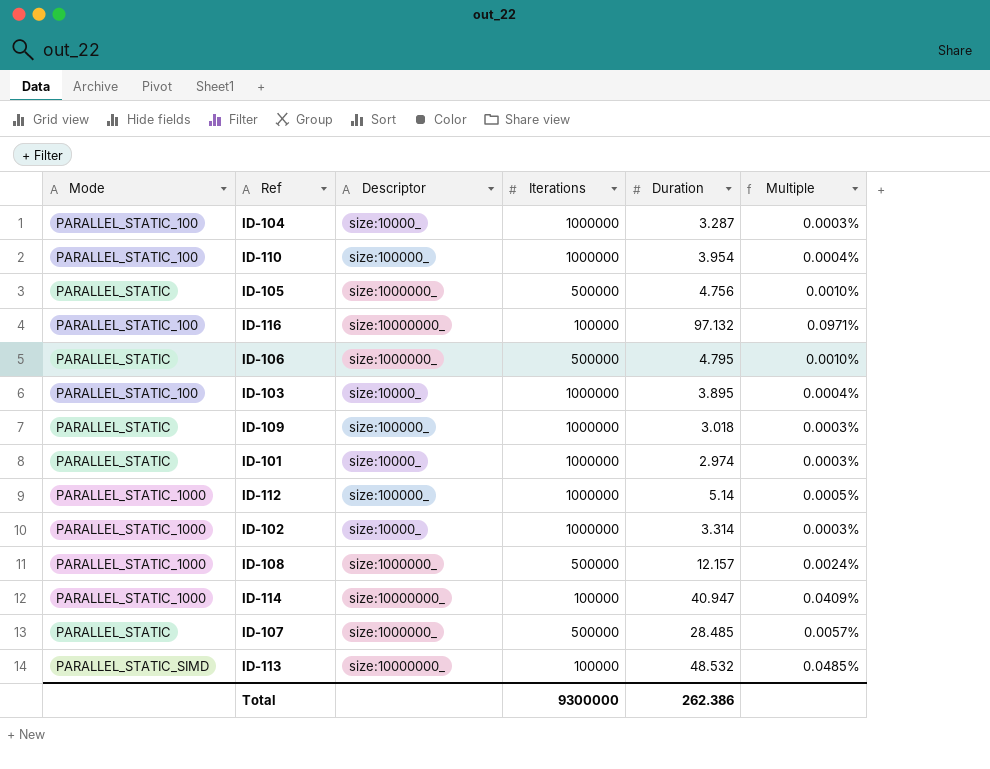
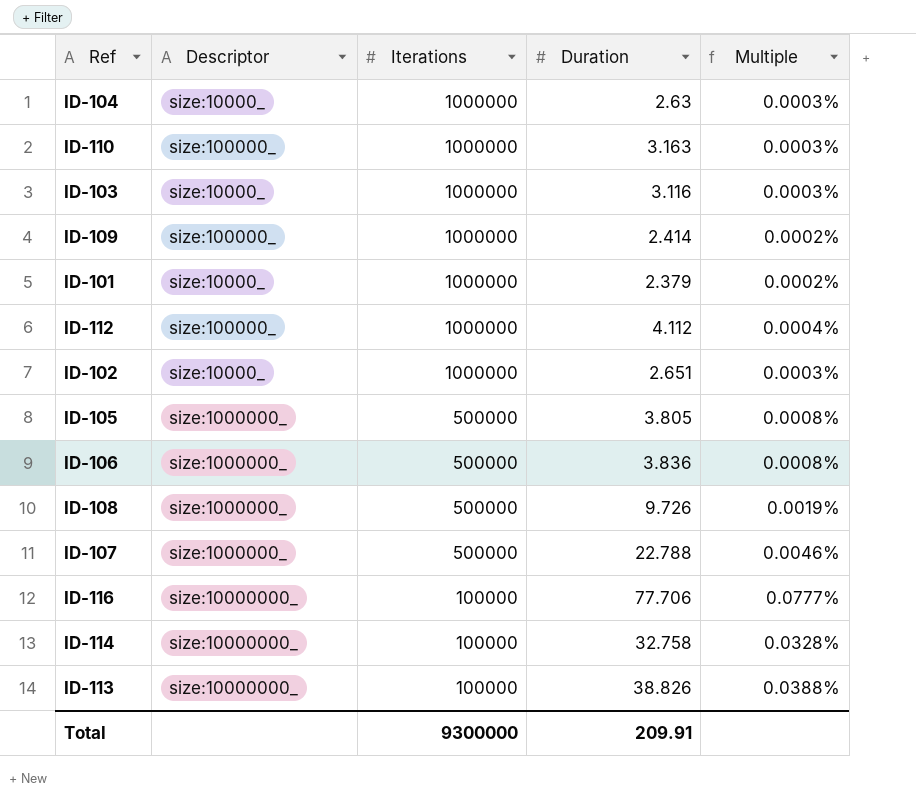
row order: none -> Iterations descending
column Mode | position: 1 -> none
ID-104 | Duration: 3.287 -> 2.63
ID-110 | Duration: 3.954 -> 3.163
ID-110 | Multiple: 0.0004% -> 0.0003%
ID-103 | Duration: 3.895 -> 3.116
ID-103 | Multiple: 0.0004% -> 0.0003%
ID-109 | Duration: 3.018 -> 2.414
ID-109 | Multiple: 0.0003% -> 0.0002%
ID-101 | Duration: 2.974 -> 2.379
ID-101 | Multiple: 0.0003% -> 0.0002%
ID-112 | Duration: 5.14 -> 4.112
ID-112 | Multiple: 0.0005% -> 0.0004%
ID-102 | Duration: 3.314 -> 2.651
ID-105 | Duration: 4.756 -> 3.805
ID-105 | Multiple: 0.0010% -> 0.0008%
ID-106 | Duration: 4.795 -> 3.836
ID-106 | Multiple: 0.0010% -> 0.0008%
ID-108 | Duration: 12.157 -> 9.726
ID-108 | Multiple: 0.0024% -> 0.0019%
ID-107 | Duration: 28.485 -> 22.788
ID-107 | Multiple: 0.0057% -> 0.0046%
ID-116 | Duration: 97.132 -> 77.706
ID-116 | Multiple: 0.0971% -> 0.0777%
ID-114 | Duration: 40.947 -> 32.758
ID-114 | Multiple: 0.0409% -> 0.0328%
ID-113 | Duration: 48.532 -> 38.826
ID-113 | Multiple: 0.0485% -> 0.0388%
Total | Duration: 262.386 -> 209.91

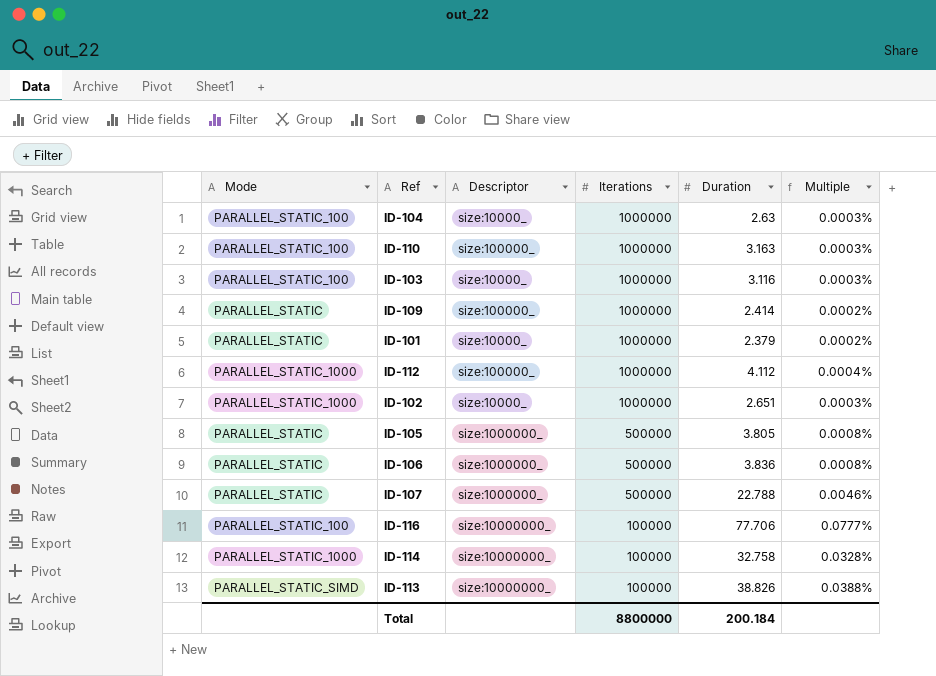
column Mode | position: none -> 1
row ID-108: size:1000000_ | 500000 | 9.726 | 0.0019% -> none
Total | Iterations: 9300000 -> 8800000
Total | Duration: 209.91 -> 200.184

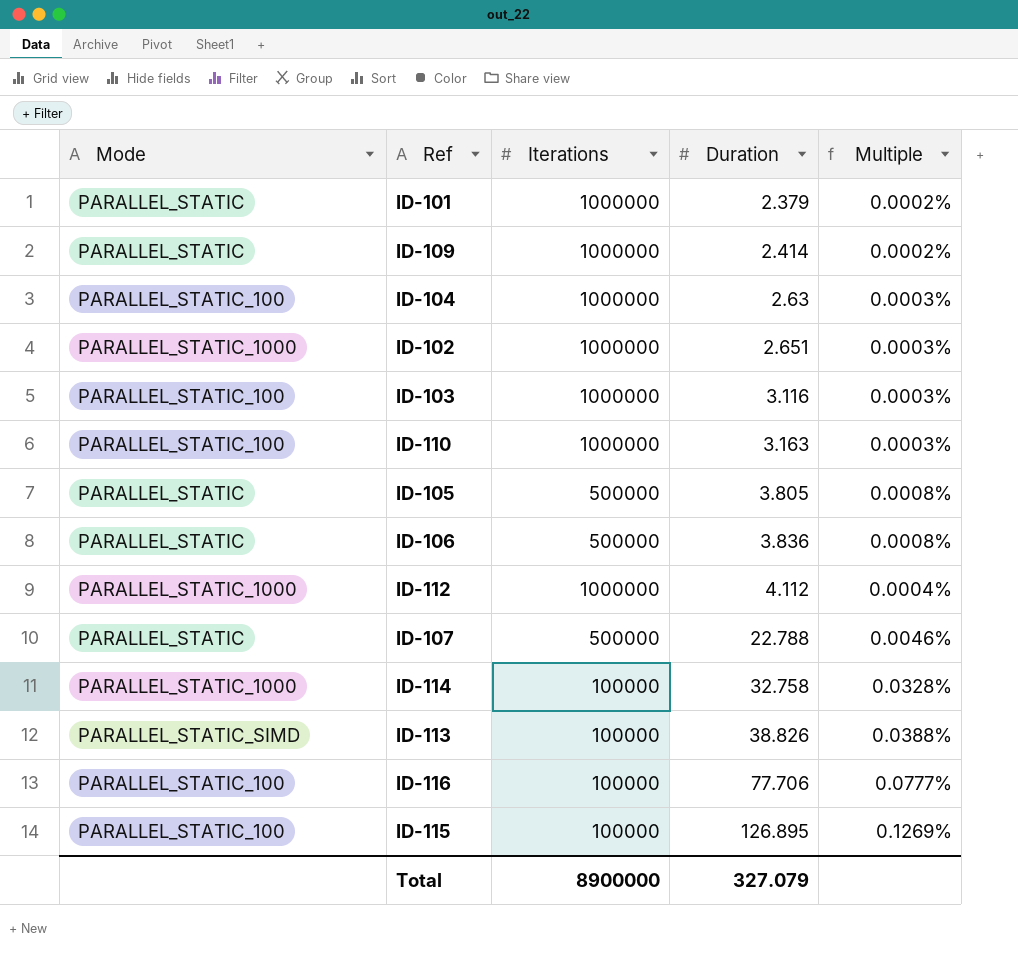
row order: Iterations descending -> Duration ascending
column Descriptor | position: 3 -> none
row ID-115: none -> PARALLEL_STATIC_100 | 100000 | 126.895 | 0.1269%
Total | Iterations: 8800000 -> 8900000
Total | Duration: 200.184 -> 327.079

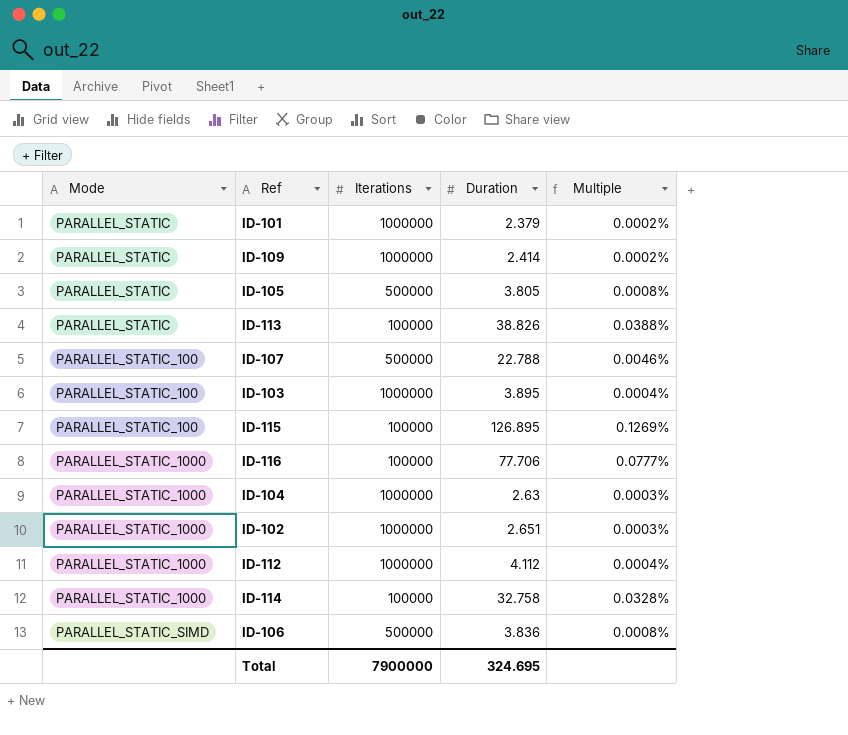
row order: Duration ascending -> Mode ascending
row ID-110: PARALLEL_STATIC_100 | 1000000 | 3.163 | 0.0003% -> none
ID-113 | Mode: PARALLEL_STATIC_SIMD -> PARALLEL_STATIC
ID-107 | Mode: PARALLEL_STATIC -> PARALLEL_STATIC_100
ID-103 | Duration: 3.116 -> 3.895
ID-103 | Multiple: 0.0003% -> 0.0004%
ID-116 | Mode: PARALLEL_STATIC_100 -> PARALLEL_STATIC_1000
ID-104 | Mode: PARALLEL_STATIC_100 -> PARALLEL_STATIC_1000
ID-106 | Mode: PARALLEL_STATIC -> PARALLEL_STATIC_SIMD
Total | Iterations: 8900000 -> 7900000
Total | Duration: 327.079 -> 324.695

